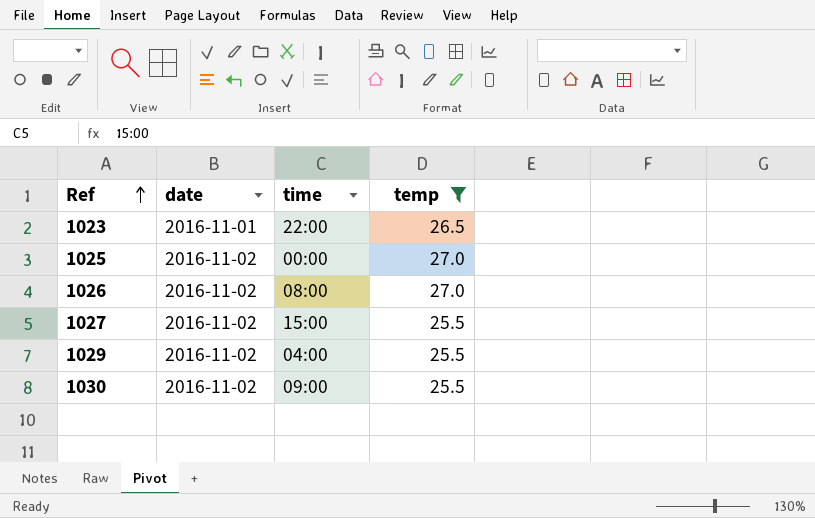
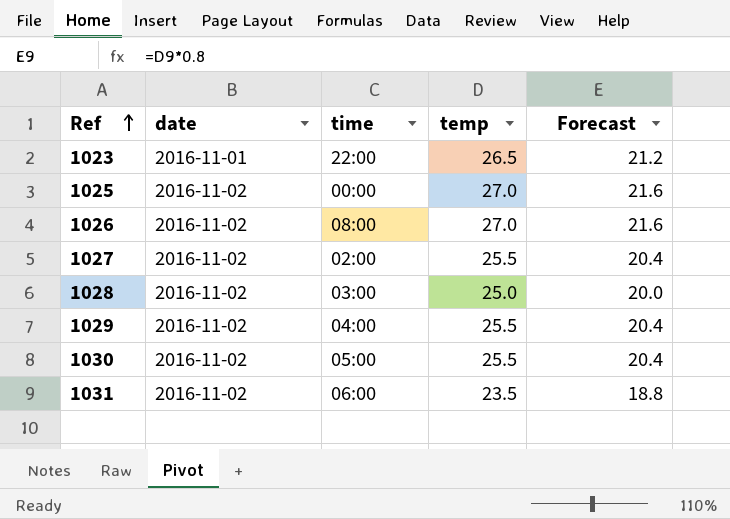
filter: temp >= 25.5 -> none
column Forecast | formula: none -> [temp] * 0.8
1027 | time: 15:00 -> 02:00
1030 | time: 09:00 -> 05:00

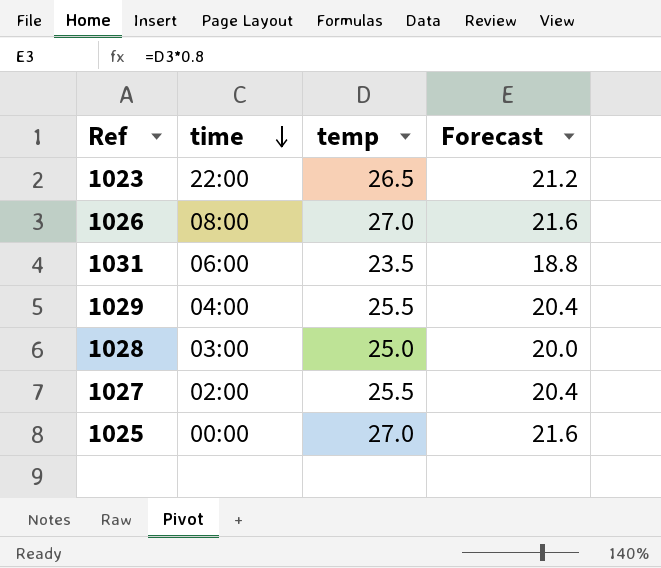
row order: Ref ascending -> time descending
column date | position: 2 -> none
row 1030: 2016-11-02 | 05:00 | 25.5 | 20.4 -> none

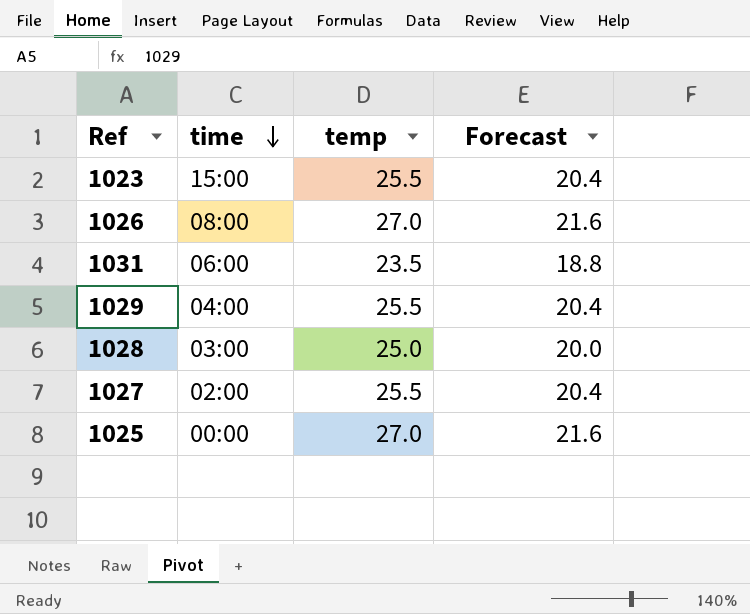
1023 | time: 22:00 -> 15:00
1023 | temp: 26.5 -> 25.5
1023 | Forecast: 21.2 -> 20.4

